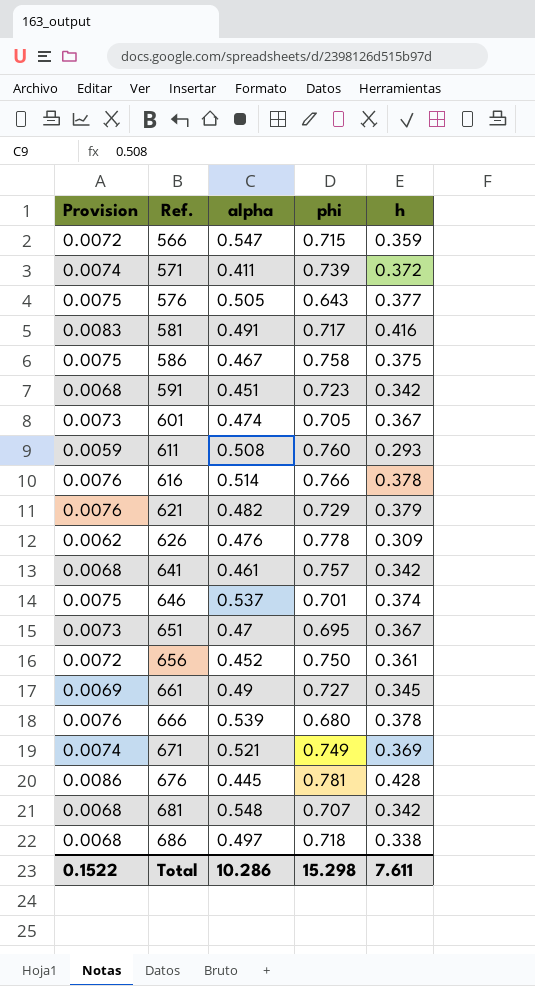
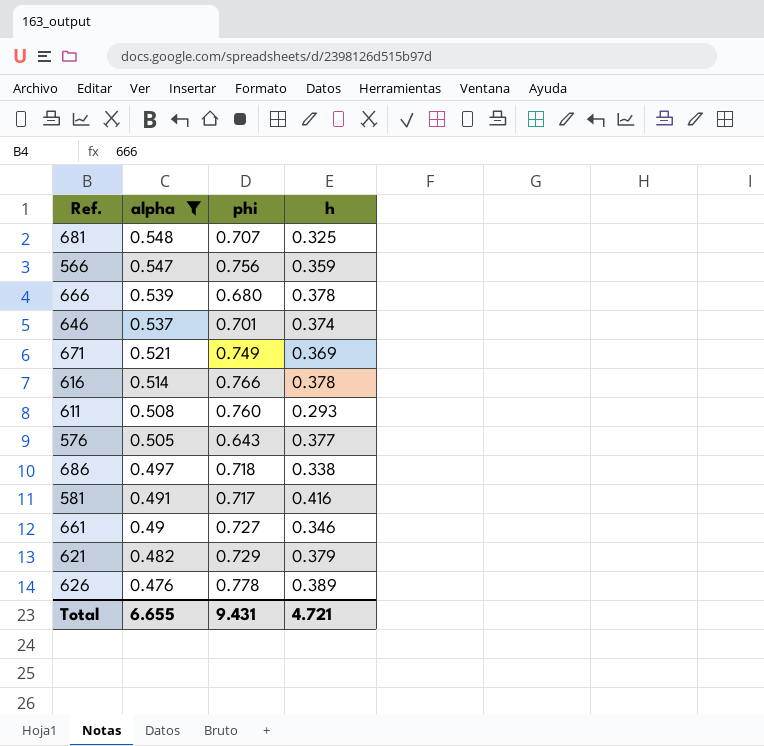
filter: none -> alpha >= 0.476
row order: Ref. ascending -> alpha descending
column Provision | formula: [h] * 0.02 -> none
681 | h: 0.342 -> 0.325
566 | phi: 0.715 -> 0.756
661 | h: 0.345 -> 0.346
626 | h: 0.309 -> 0.389
Total | alpha: 10.286 -> 6.655
Total | phi: 15.298 -> 9.431
Total | h: 7.611 -> 4.721

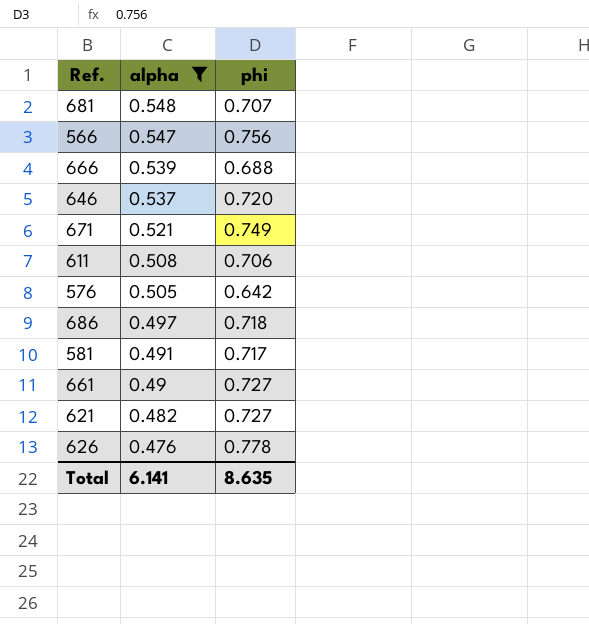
column h | position: 4 -> none
row 616: 0.514 | 0.766 | 0.378 -> none
666 | phi: 0.680 -> 0.688
646 | phi: 0.701 -> 0.720
611 | phi: 0.760 -> 0.706
576 | phi: 0.643 -> 0.642
621 | phi: 0.729 -> 0.727
Total | alpha: 6.655 -> 6.141
Total | phi: 9.431 -> 8.635

